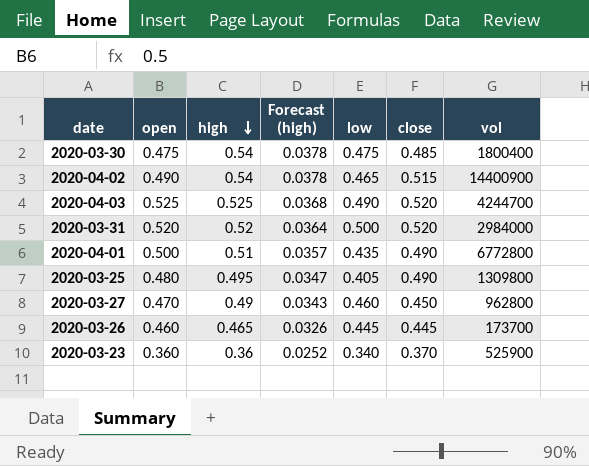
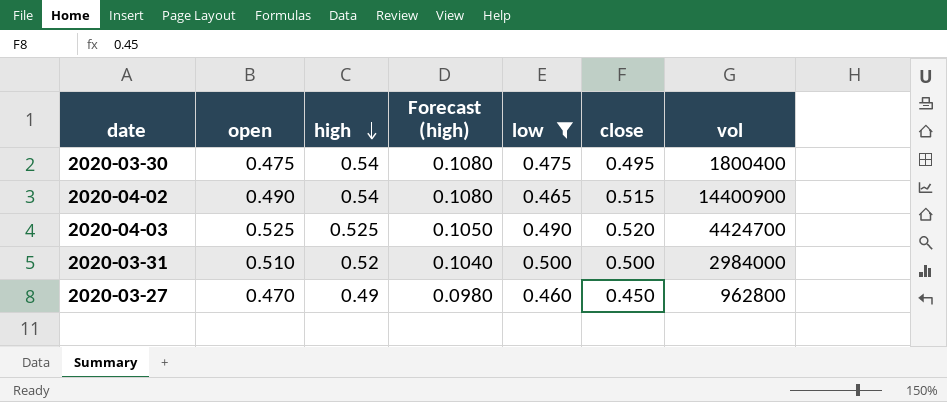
filter: none -> low >= 0.460
column Forecast (high) | formula: [high] * 0.07 -> [high] * 0.2
2020-03-30 | close: 0.485 -> 0.495
2020-04-03 | vol: 4244700 -> 4424700
2020-03-31 | open: 0.520 -> 0.510
2020-03-31 | close: 0.520 -> 0.500

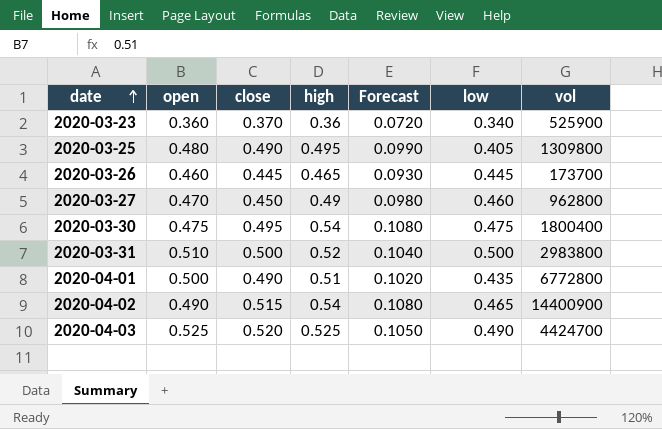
filter: low >= 0.460 -> none
row order: high descending -> date ascending
column close | position: 6 -> 3
column name: Forecast (high) -> Forecast
2020-03-31 | vol: 2984000 -> 2983800

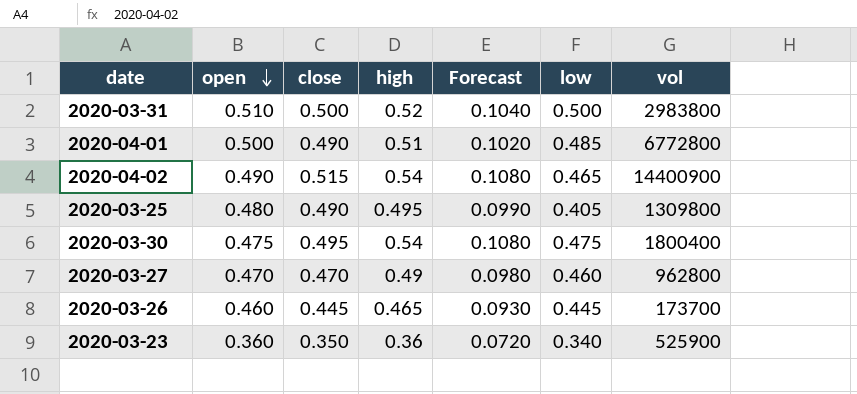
row order: date ascending -> open descending
row 2020-04-03: 0.525 | 0.520 | 0.525 | 0.1050 | 0.490 | 4424700 -> none
2020-04-01 | low: 0.435 -> 0.485
2020-03-27 | close: 0.450 -> 0.470
2020-03-23 | close: 0.370 -> 0.350

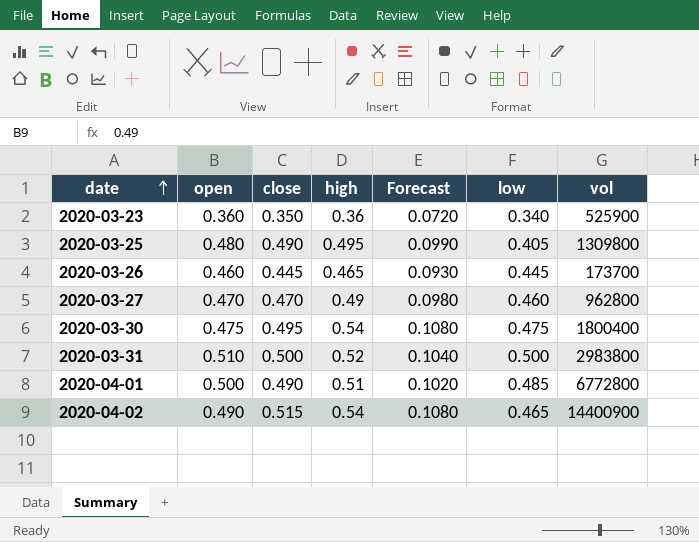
row order: open descending -> date ascending

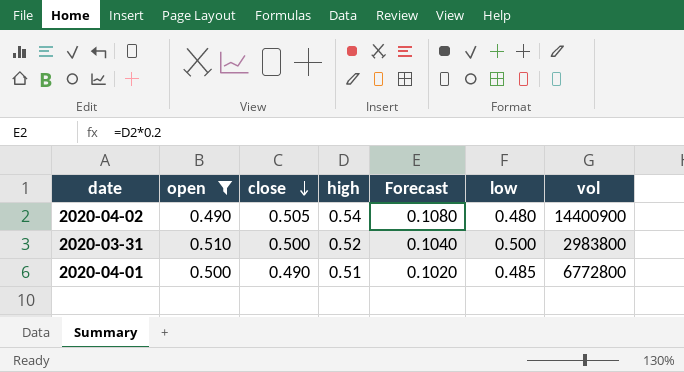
filter: none -> open >= 0.490
row order: date ascending -> close descending
2020-04-02 | close: 0.515 -> 0.505
2020-04-02 | low: 0.465 -> 0.480

